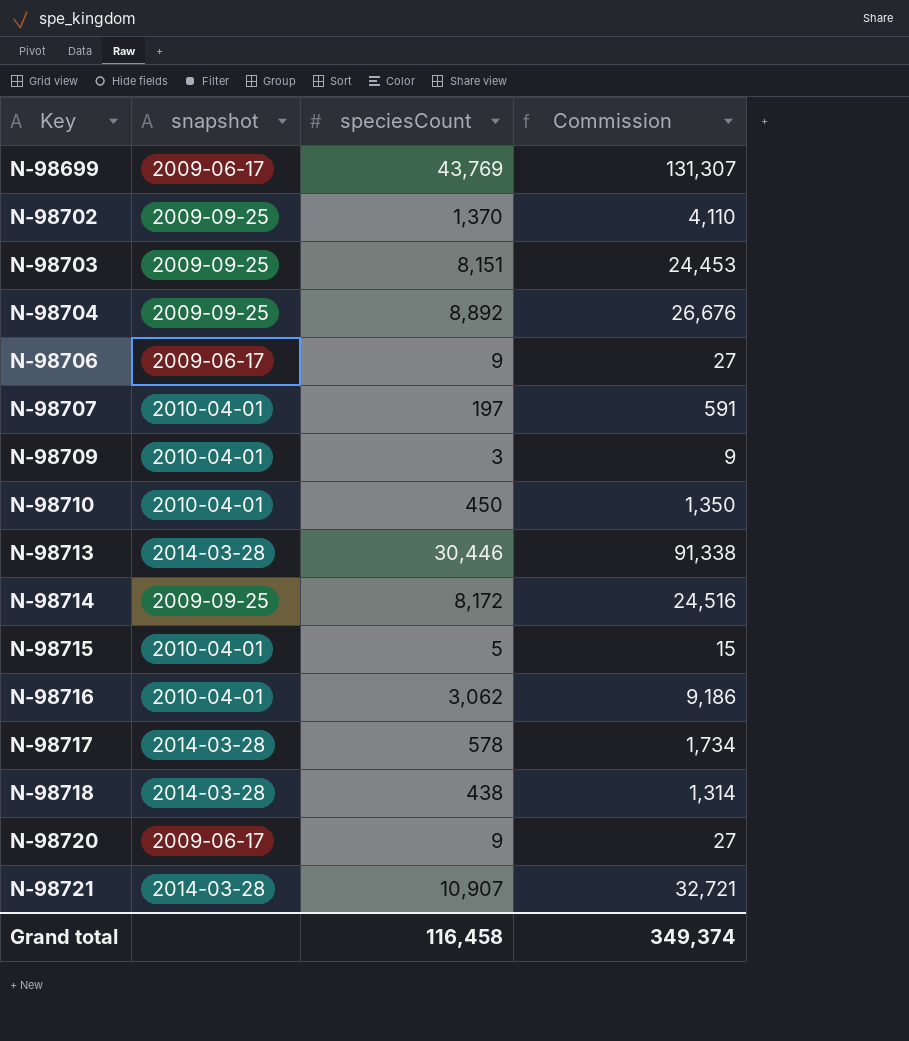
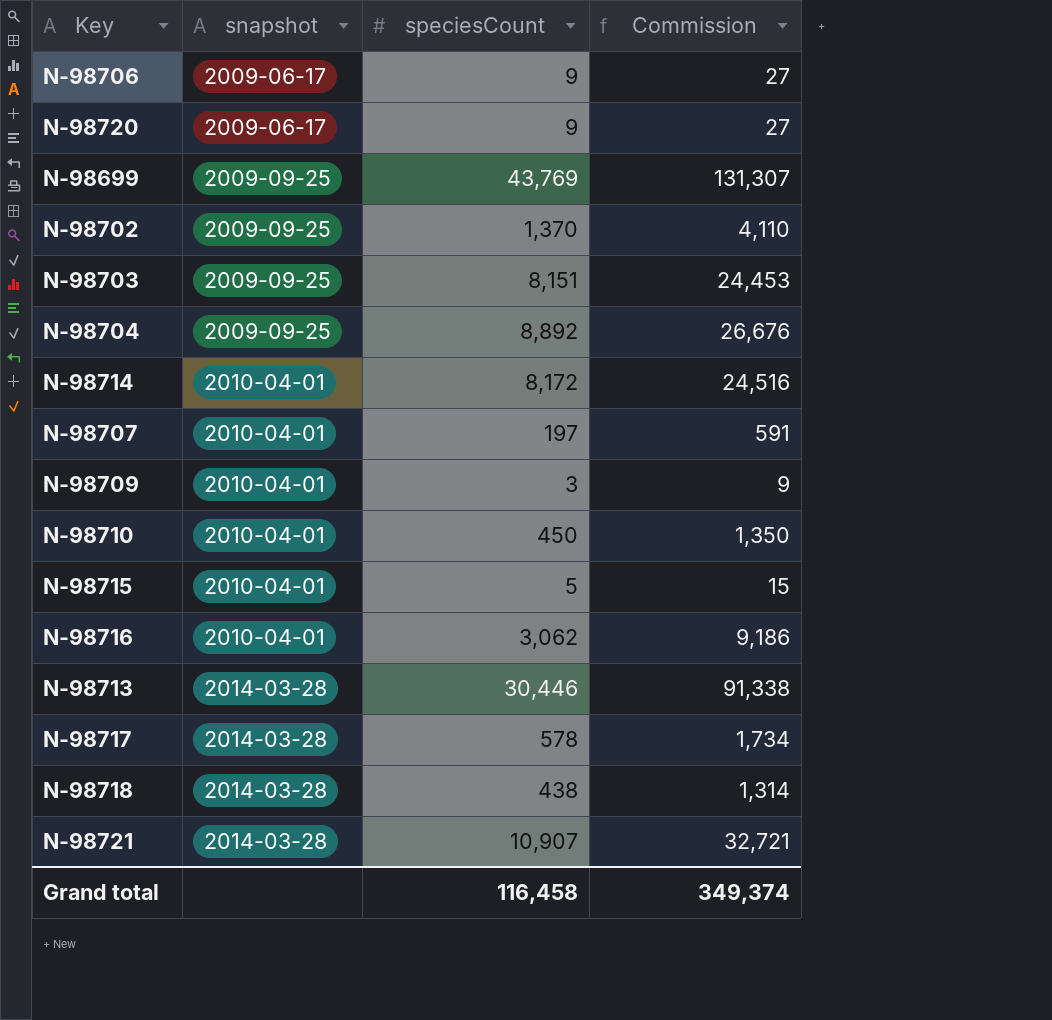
row order: Key ascending -> snapshot ascending
N-98699 | snapshot: 2009-06-17 -> 2009-09-25
N-98714 | snapshot: 2009-09-25 -> 2010-04-01

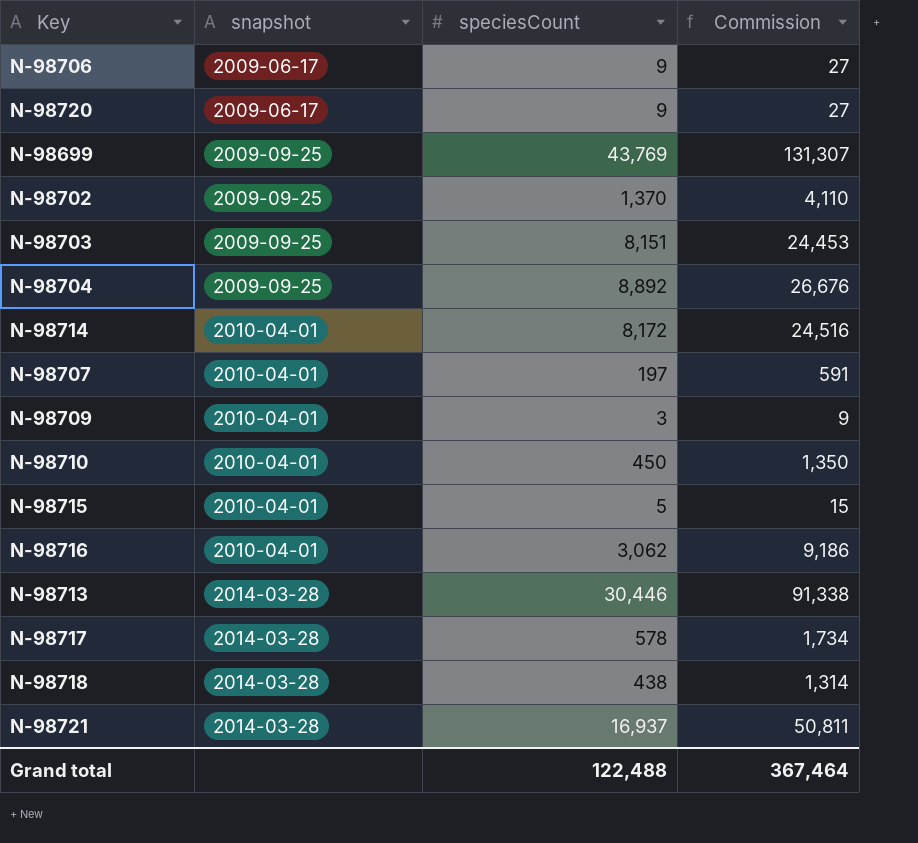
N-98721 | speciesCount: 10,907 -> 16,937
N-98721 | Commission: 32,721 -> 50,811
Grand total | speciesCount: 116,458 -> 122,488
Grand total | Commission: 349,374 -> 367,464

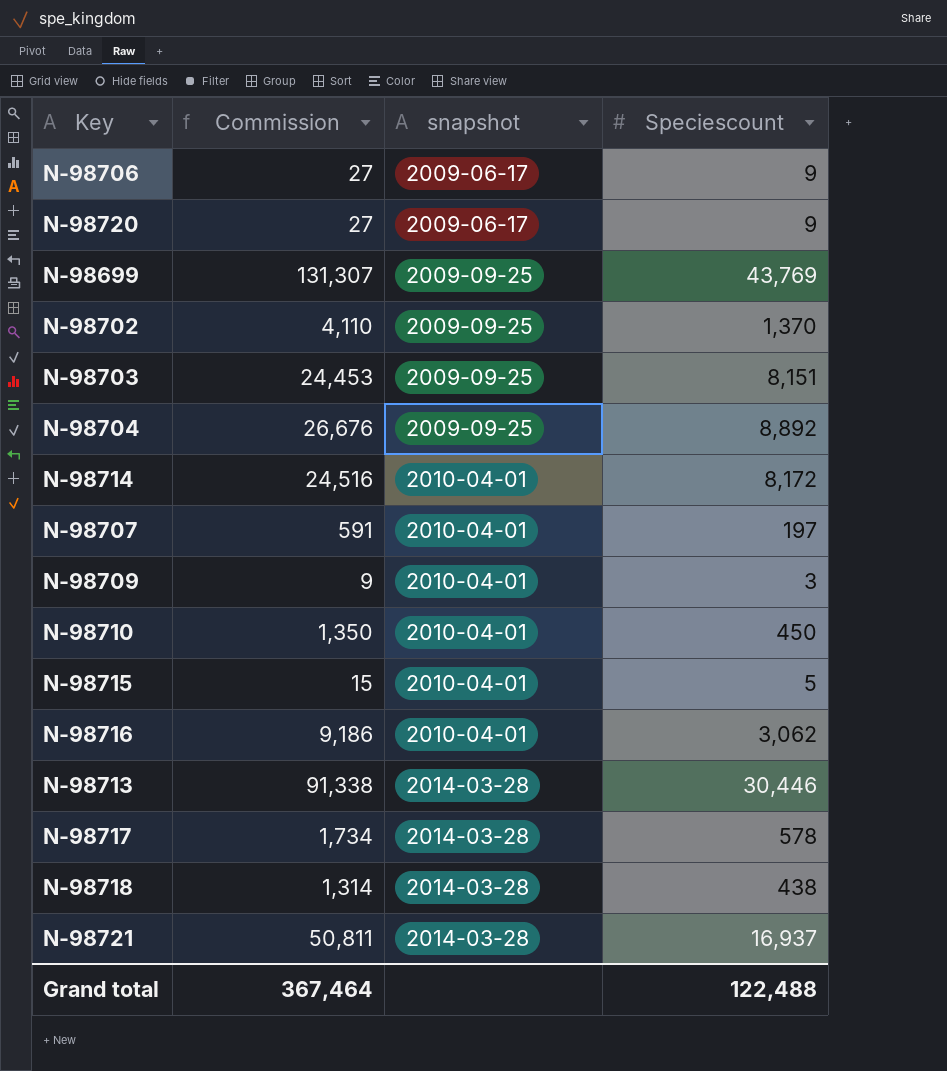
column Commission | position: 4 -> 2
column name: speciesCount -> Speciescount

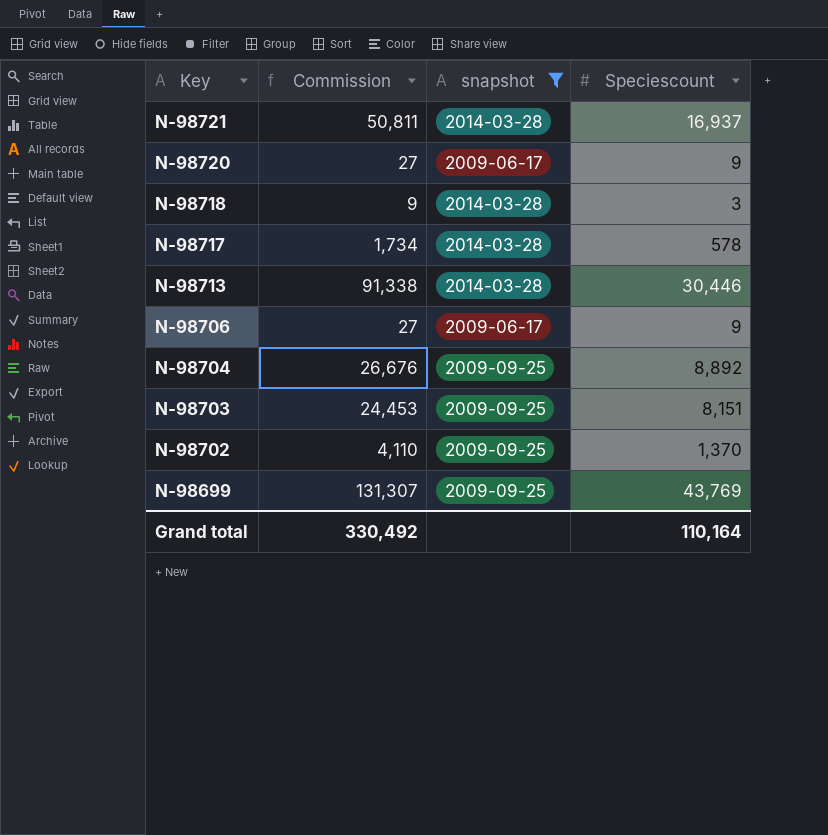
filter: none -> snapshot != 2010-04-01
row order: snapshot ascending -> Key descending
N-98718 | Commission: 1,314 -> 9
N-98718 | Speciescount: 438 -> 3
Grand total | Commission: 367,464 -> 330,492
Grand total | Speciescount: 122,488 -> 110,164

